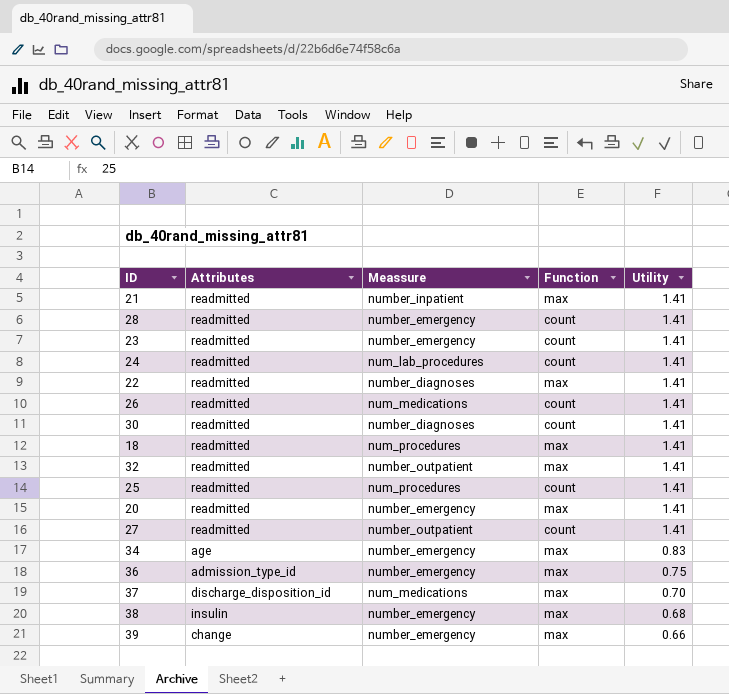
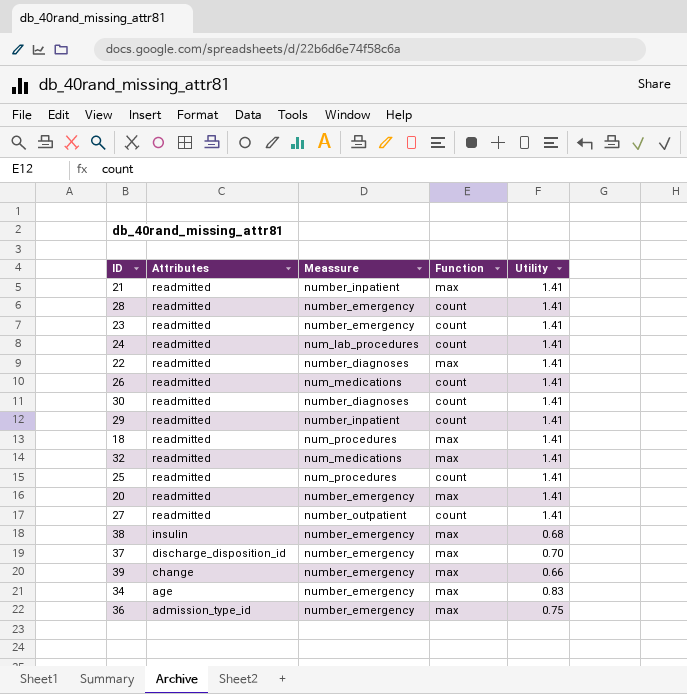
row order: Utility descending -> Attributes descending
row 29: none -> readmitted | number_inpatient | count | 1.41
32 | Meassure: number_outpatient -> num_medications
37 | Meassure: num_medications -> number_emergency

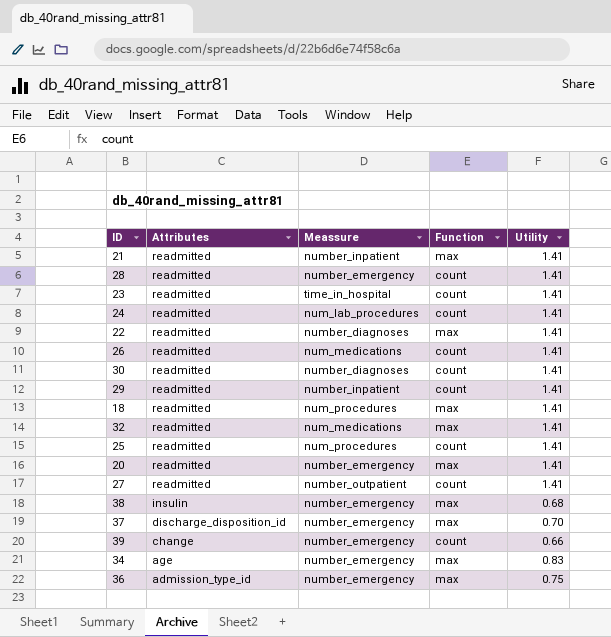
23 | Meassure: number_emergency -> time_in_hospital
39 | Function: max -> count

